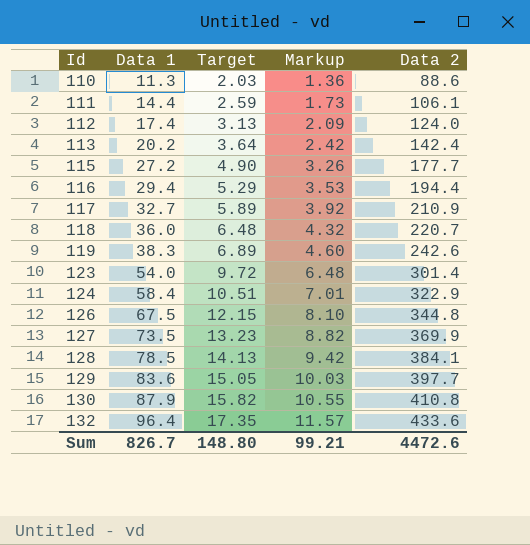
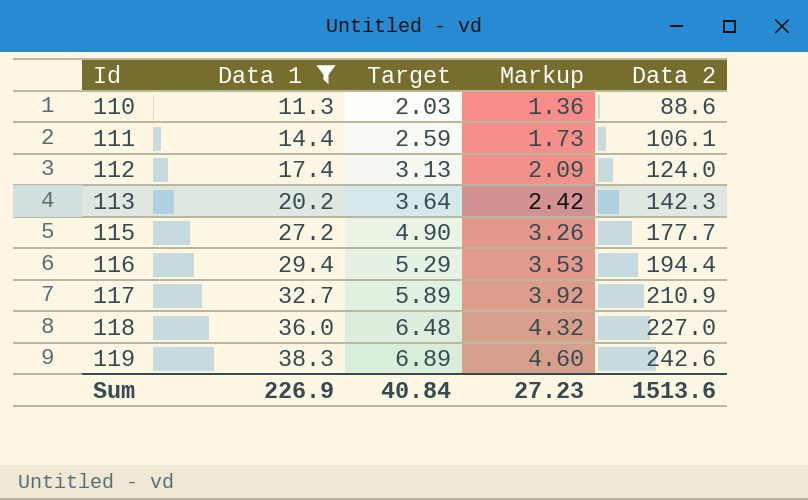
filter: none -> Data 1 <= 38.3
113 | Data 2: 142.4 -> 142.3
118 | Data 2: 220.7 -> 227.0
Sum | Data 1: 826.7 -> 226.9
Sum | Target: 148.80 -> 40.84
Sum | Markup: 99.21 -> 27.23
Sum | Data 2: 4472.6 -> 1513.6

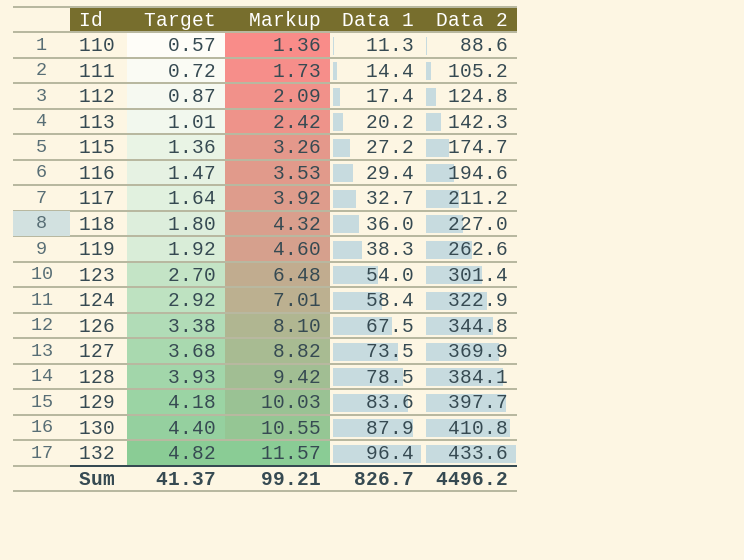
filter: Data 1 <= 38.3 -> none
column Target | formula: [Data 1] * 0.18 -> [Data 1] * 0.05
column Data 1 | position: 2 -> 4
111 | Data 2: 106.1 -> 105.2
112 | Data 2: 124.0 -> 124.8
115 | Data 2: 177.7 -> 174.7
116 | Data 2: 194.4 -> 194.6
117 | Data 2: 210.9 -> 211.2
119 | Data 2: 242.6 -> 262.6
Sum | Target: 40.84 -> 41.37
Sum | Markup: 27.23 -> 99.21
Sum | Data 1: 226.9 -> 826.7
Sum | Data 2: 1513.6 -> 4496.2

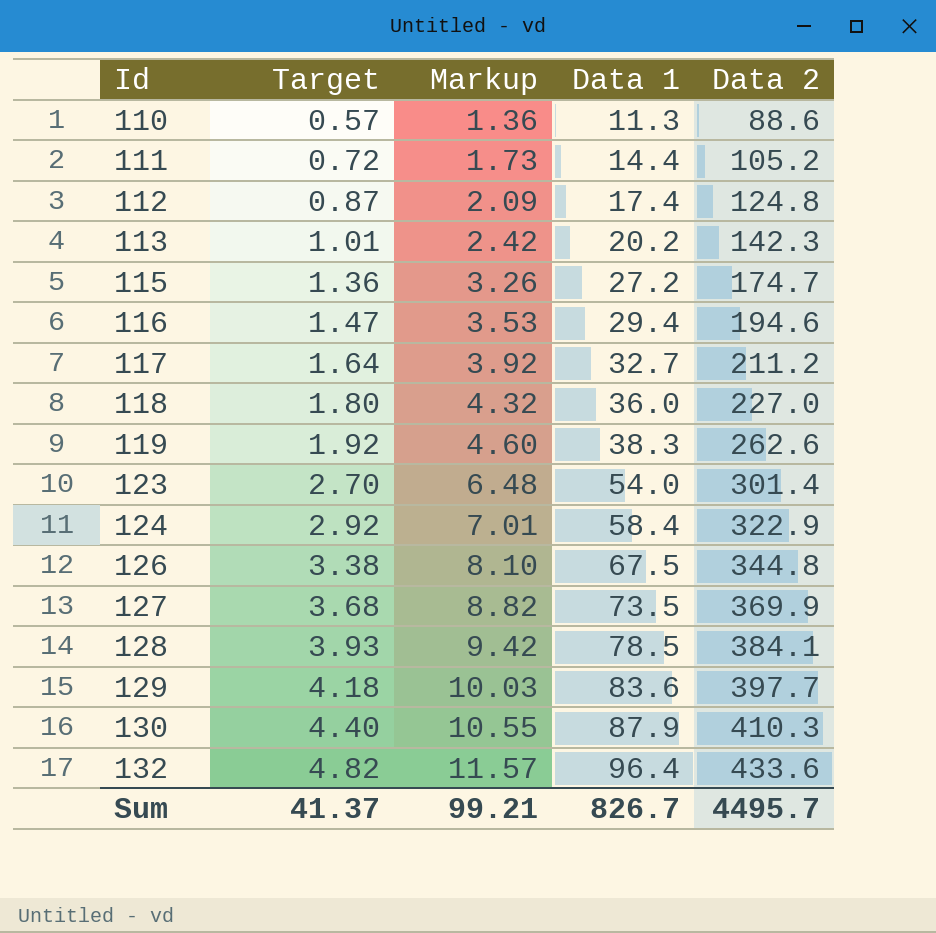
130 | Data 2: 410.8 -> 410.3
Sum | Data 2: 4496.2 -> 4495.7

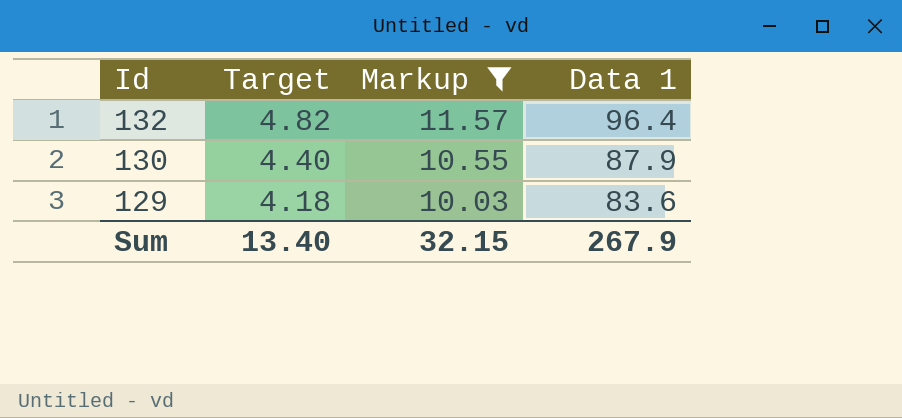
filter: none -> Markup >= 10.03
row order: Id ascending -> Id descending
column Data 2 | position: 5 -> none
Sum | Target: 41.37 -> 13.40
Sum | Markup: 99.21 -> 32.15
Sum | Data 1: 826.7 -> 267.9

